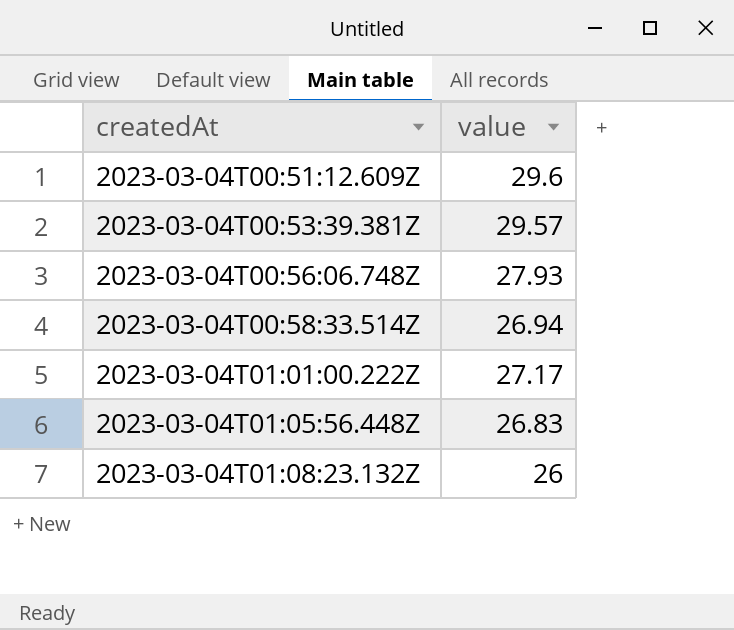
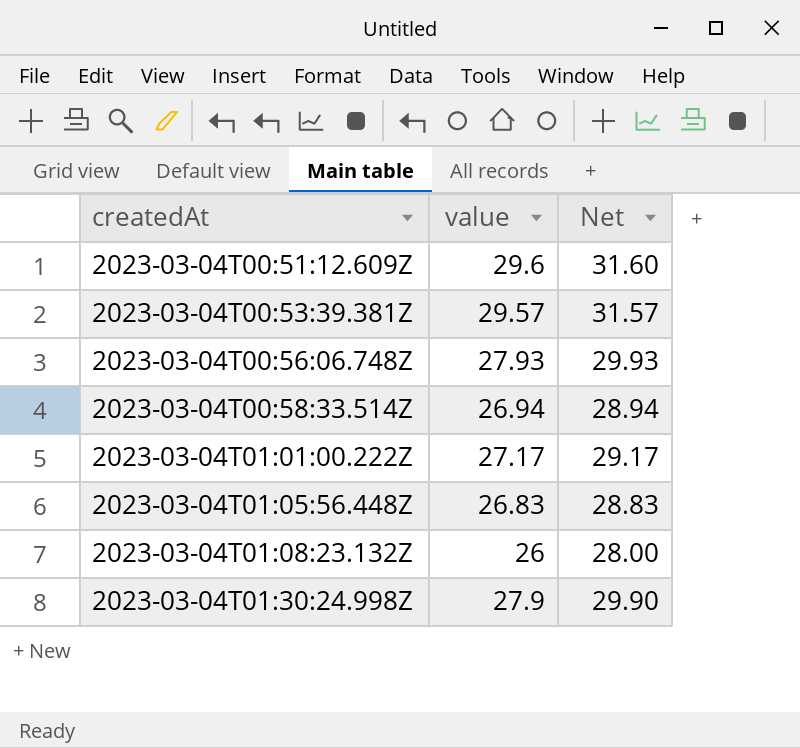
column Net | formula: none -> [value] + 2
row 2023-03-04T01:30:24.998Z: none -> 27.9 | 29.90

